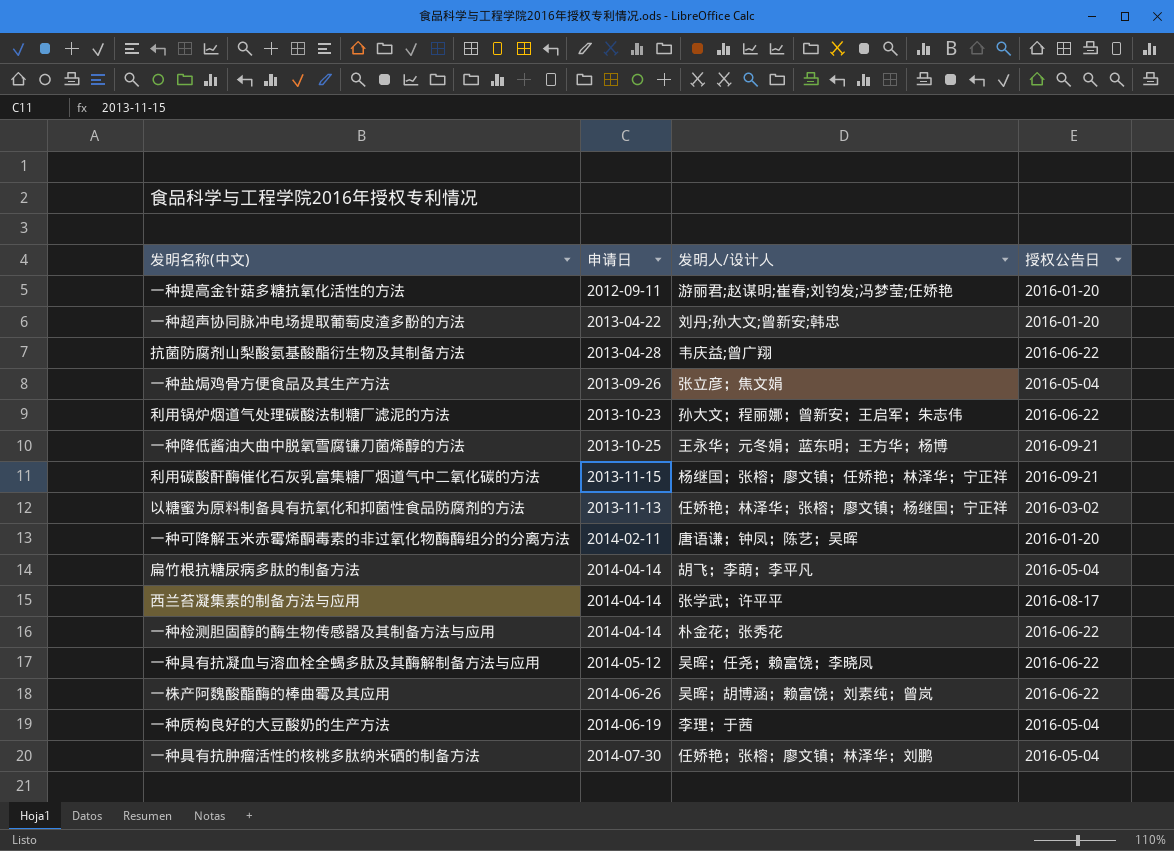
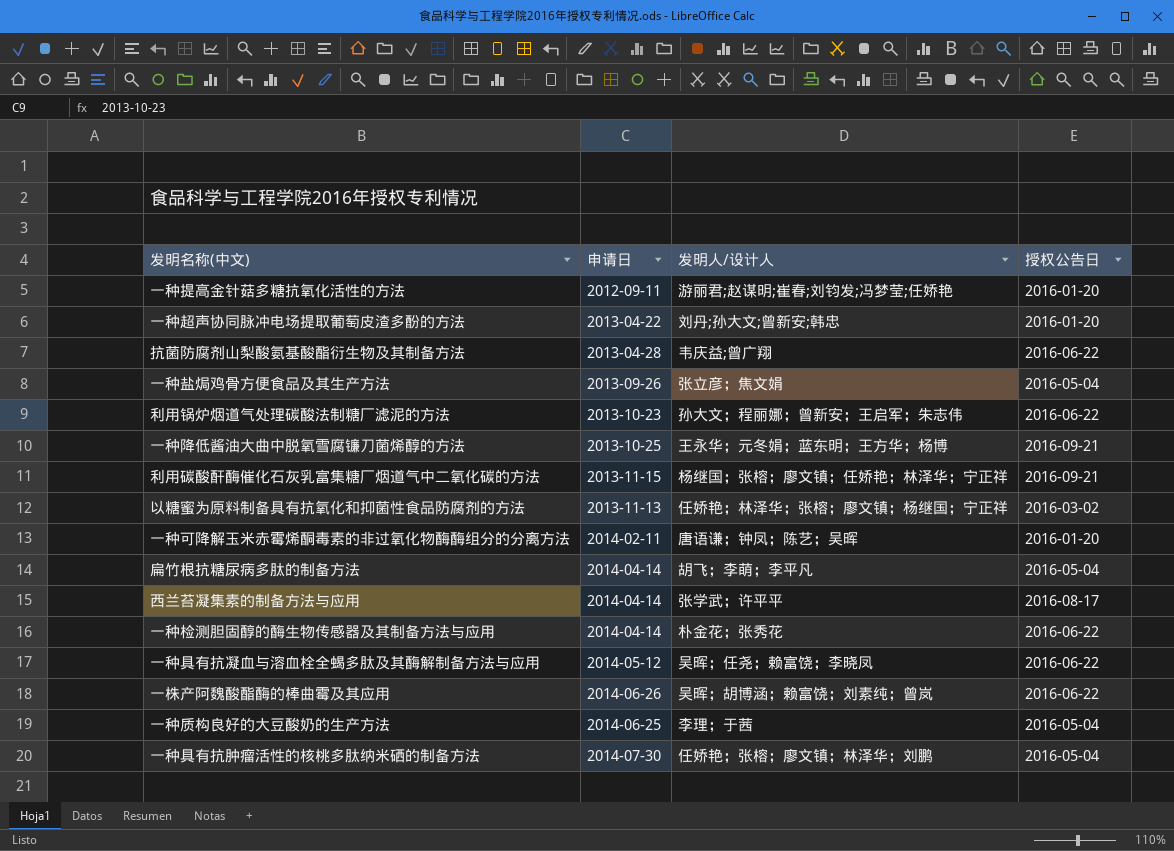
一种质构良好的大豆酸奶的生产方法 | 申请日: 2014-06-19 -> 2014-06-25

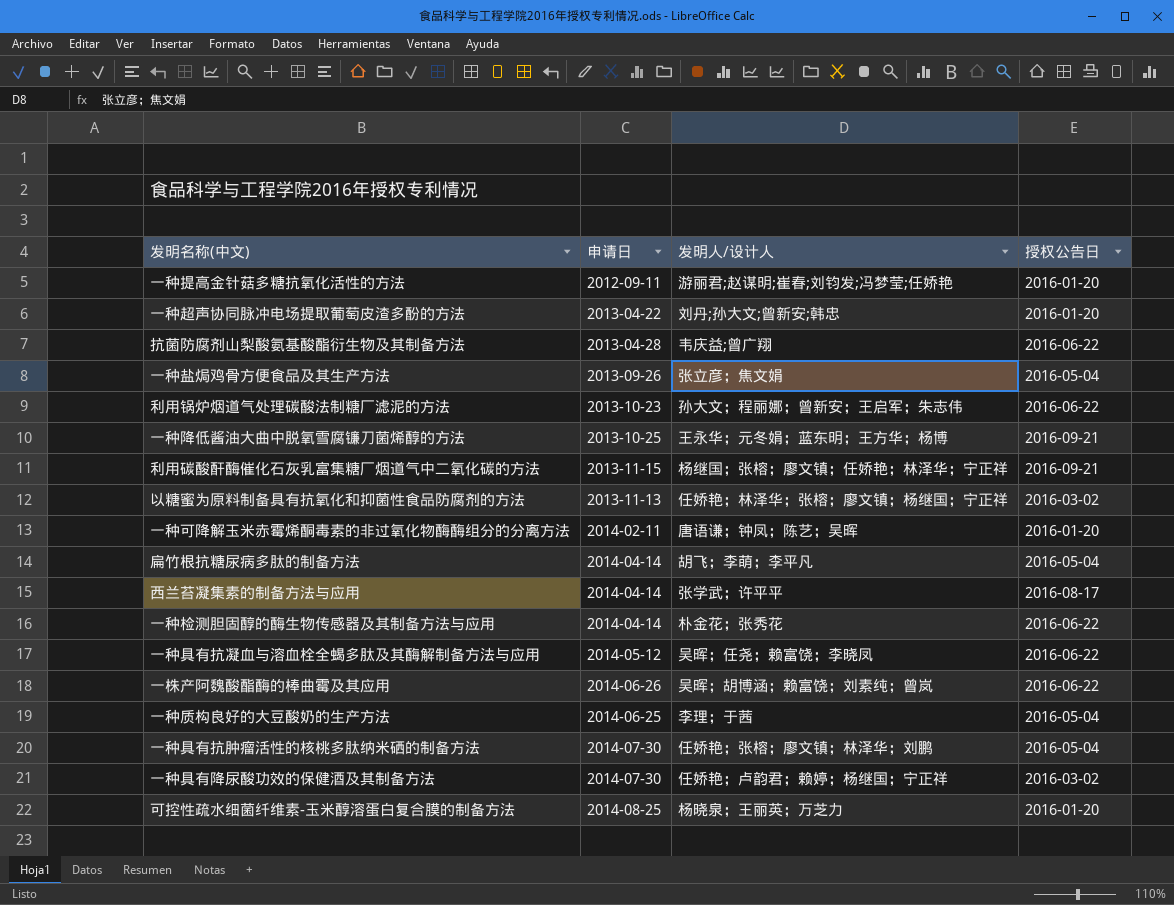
row 一种具有降尿酸功效的保健酒及其制备方法: none -> 2014-07-30 | 任娇艳；卢韵君；赖婷；杨继国；宁正祥 | 2016-03-02
row 可控性疏水细菌纤维素-玉米醇溶蛋白复合膜的制备方法: none -> 2014-08-25 | 杨晓泉；王丽英；万芝力 | 2016-01-20

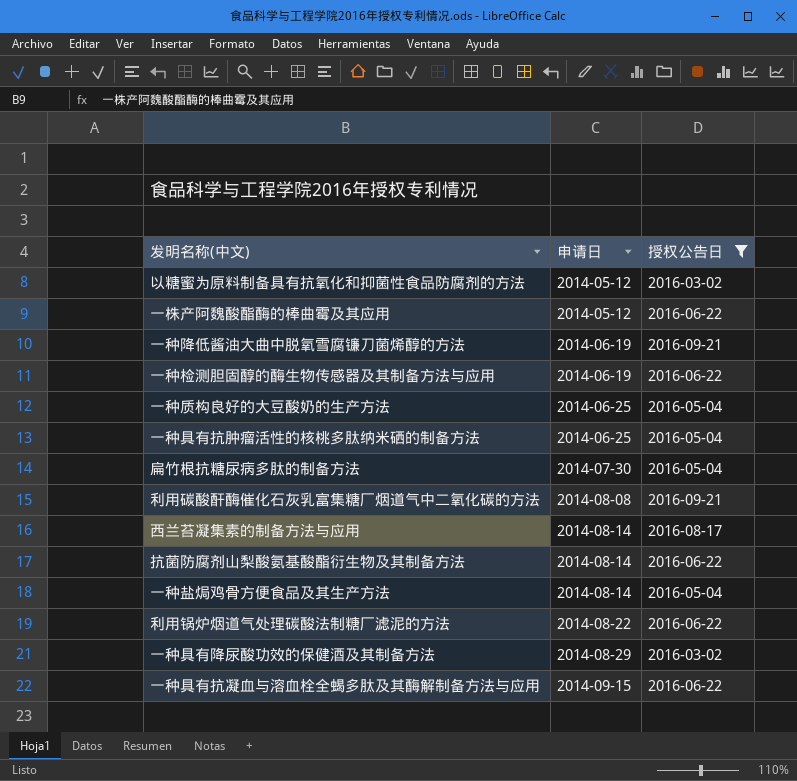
filter: none -> 授权公告日 != 2016-01-20
row order: none -> 申请日 ascending
column 发明人/设计人 | position: 3 -> none
以糖蜜为原料制备具有抗氧化和抑菌性食品防腐剂的方法 | 申请日: 2013-11-13 -> 2014-05-12
一株产阿魏酸酯酶的棒曲霉及其应用 | 申请日: 2014-06-26 -> 2014-05-12
一种降低酱油大曲中脱氧雪腐镰刀菌烯醇的方法 | 申请日: 2013-10-25 -> 2014-06-19
一种检测胆固醇的酶生物传感器及其制备方法与应用 | 申请日: 2014-04-14 -> 2014-06-19
一种具有抗肿瘤活性的核桃多肽纳米硒的制备方法 | 申请日: 2014-07-30 -> 2014-06-25
扁竹根抗糖尿病多肽的制备方法 | 申请日: 2014-04-14 -> 2014-07-30
利用碳酸酐酶催化石灰乳富集糖厂烟道气中二氧化碳的方法 | 申请日: 2013-11-15 -> 2014-08-08
西兰苔凝集素的制备方法与应用 | 申请日: 2014-04-14 -> 2014-08-14
抗菌防腐剂山梨酸氨基酸酯衍生物及其制备方法 | 申请日: 2013-04-28 -> 2014-08-14
一种盐焗鸡骨方便食品及其生产方法 | 申请日: 2013-09-26 -> 2014-08-14
利用锅炉烟道气处理碳酸法制糖厂滤泥的方法 | 申请日: 2013-10-23 -> 2014-08-22
一种具有降尿酸功效的保健酒及其制备方法 | 申请日: 2014-07-30 -> 2014-08-29
一种具有抗凝血与溶血栓全蝎多肽及其酶解制备方法与应用 | 申请日: 2014-05-12 -> 2014-09-15

